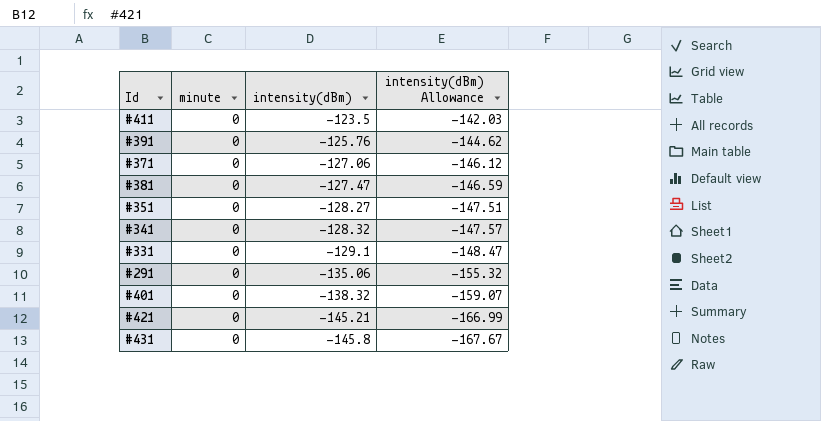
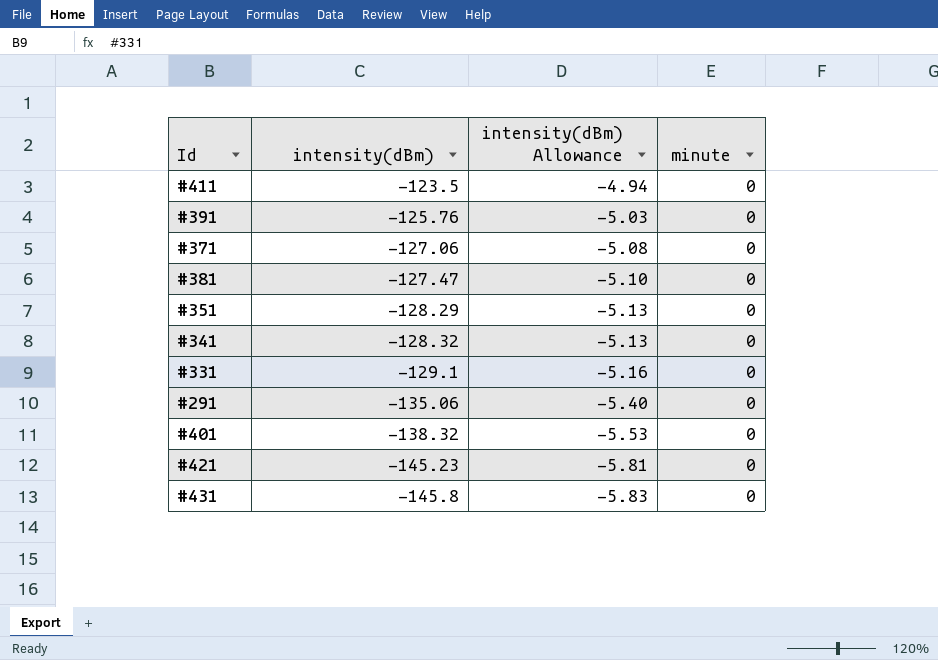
column intensity(dBm) Allowance | formula: [intensity(dBm)] * 1.15 -> [intensity(dBm)] * 0.04
column minute | position: 2 -> 4
#351 | intensity(dBm): -128.27 -> -128.29
#421 | intensity(dBm): -145.21 -> -145.23

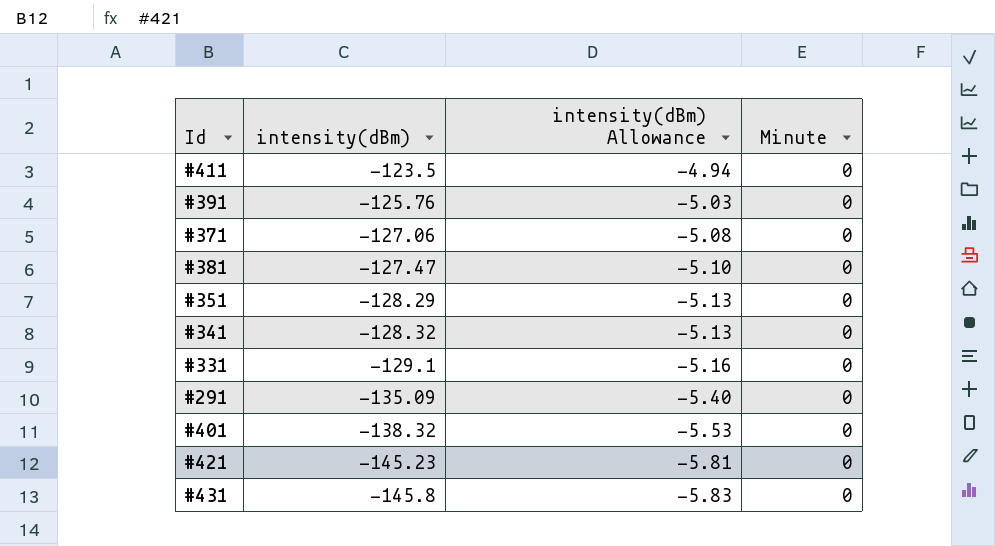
column name: minute -> Minute
#291 | intensity(dBm): -135.06 -> -135.09

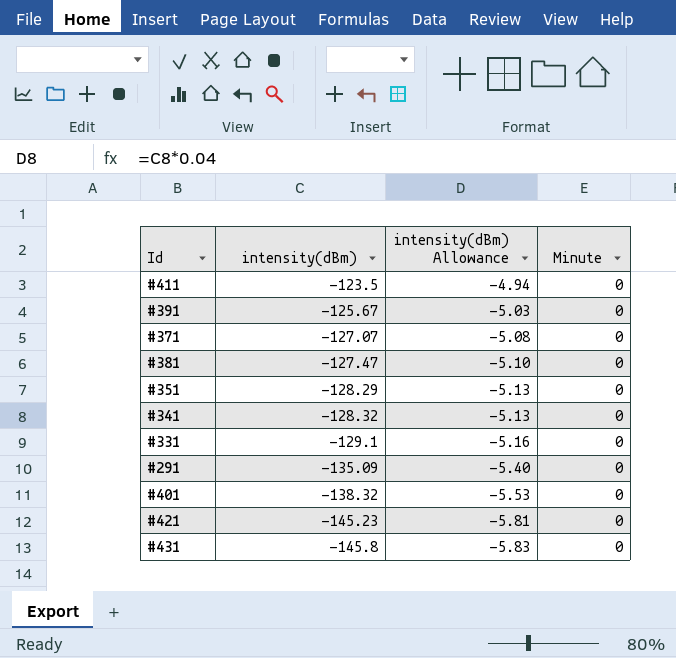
#391 | intensity(dBm): -125.76 -> -125.67
#371 | intensity(dBm): -127.06 -> -127.07

